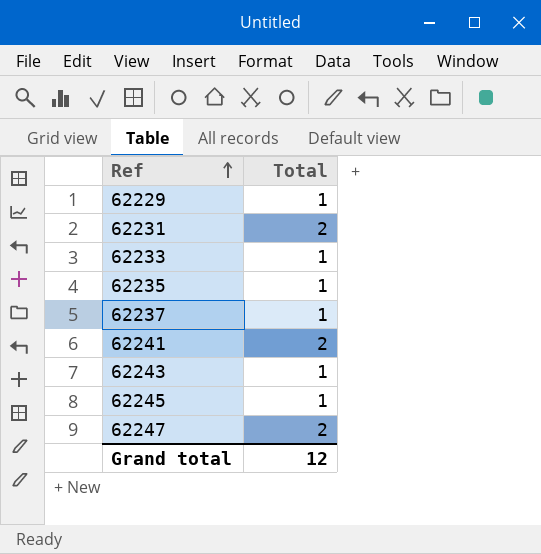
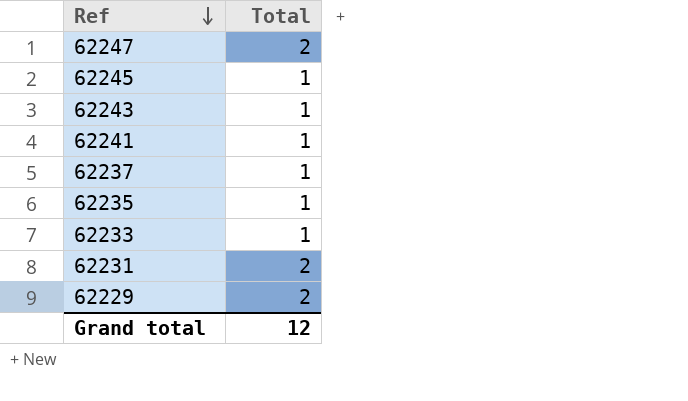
row order: Ref ascending -> Ref descending
62241 | Total: 2 -> 1
62229 | Total: 1 -> 2

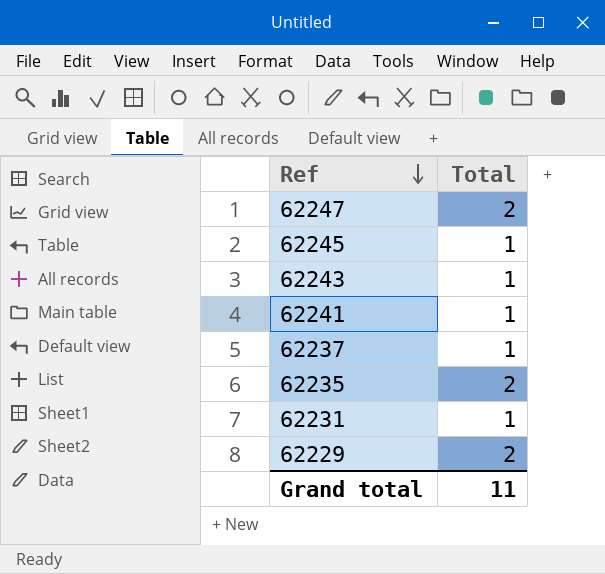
row 62233: 1 -> none
62235 | Total: 1 -> 2
62231 | Total: 2 -> 1
Grand total | Total: 12 -> 11

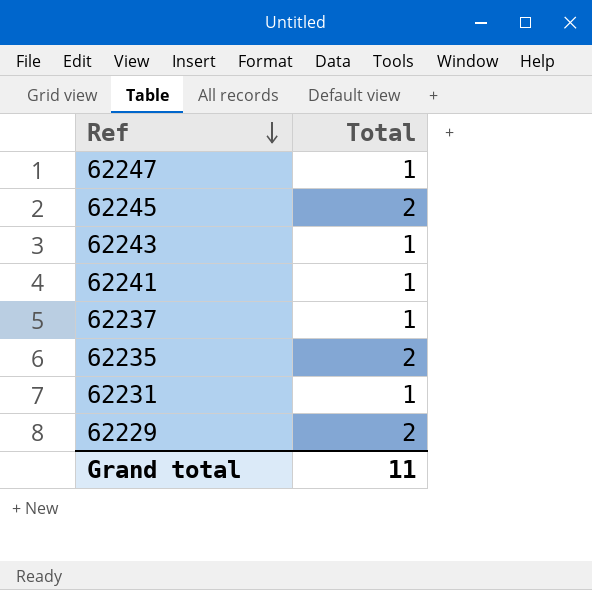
62247 | Total: 2 -> 1
62245 | Total: 1 -> 2

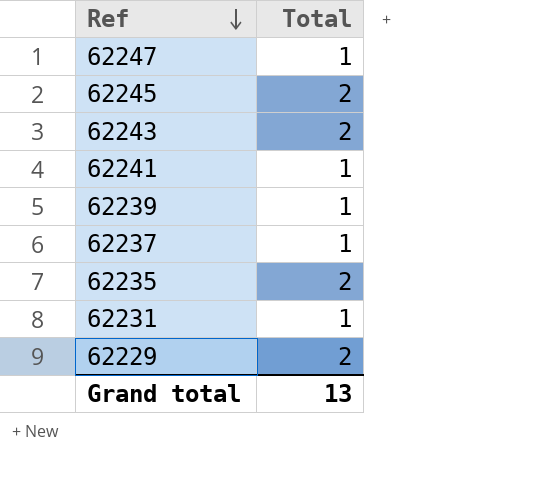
62243 | Total: 1 -> 2
row 62239: none -> 1
Grand total | Total: 11 -> 13

